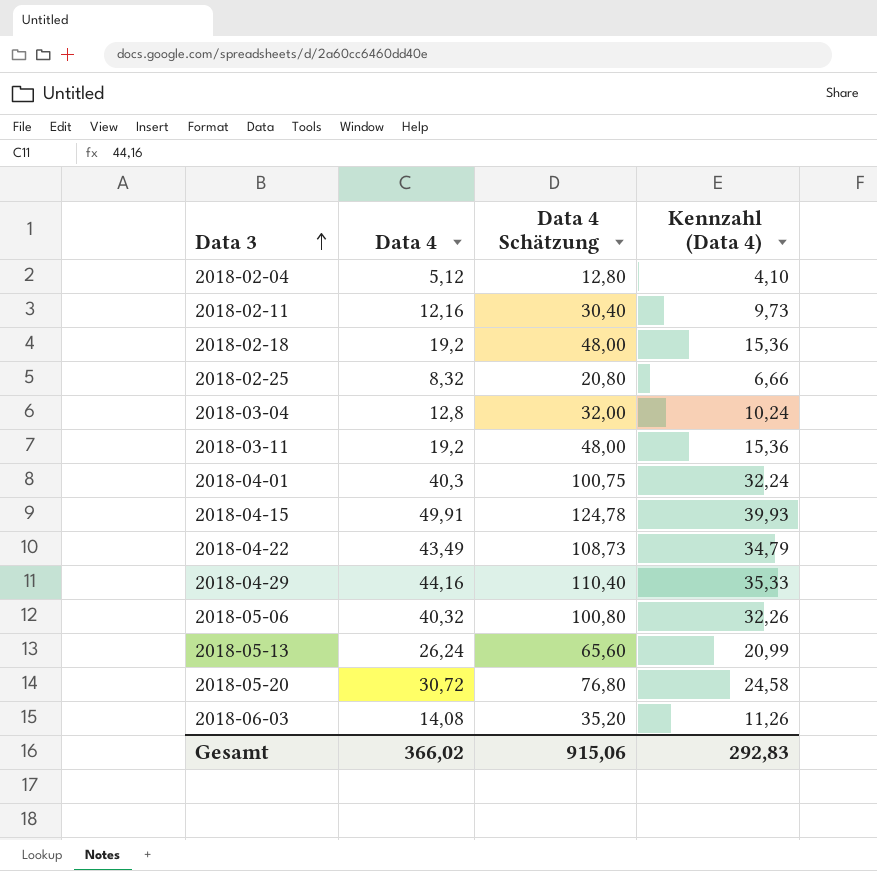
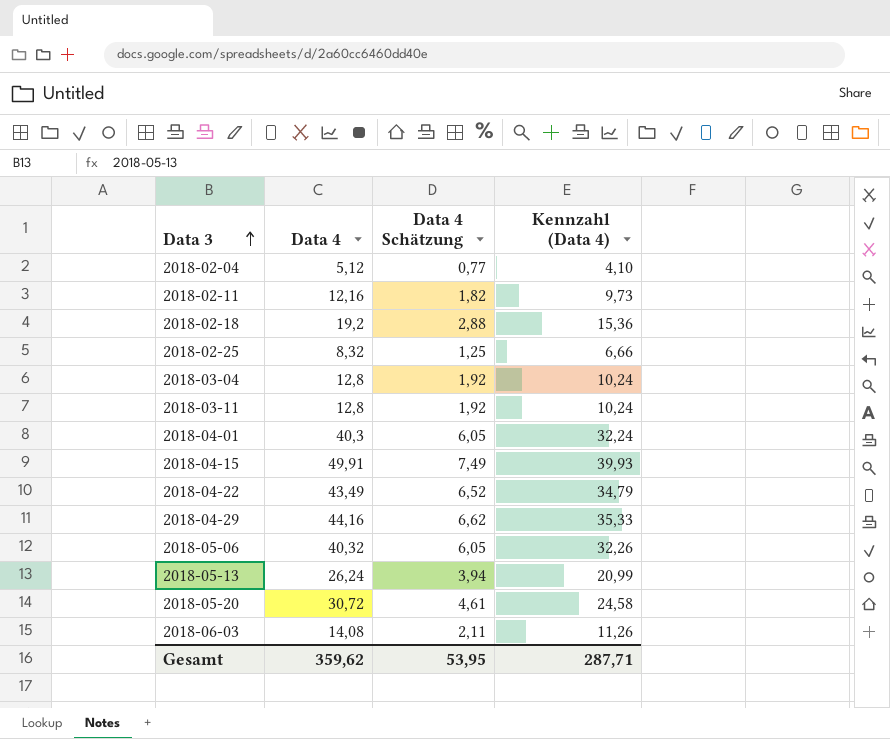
column Data 4 Schätzung | formula: [Data 4] * 2,5 -> [Data 4] * 0,15
2018-03-11 | Data 4: 19,2 -> 12,8
2018-03-11 | Kennzahl (Data 4): 15,36 -> 10,24
Gesamt | Data 4: 366,02 -> 359,62
Gesamt | Data 4 Schätzung: 915,06 -> 53,95
Gesamt | Kennzahl (Data 4): 292,83 -> 287,71

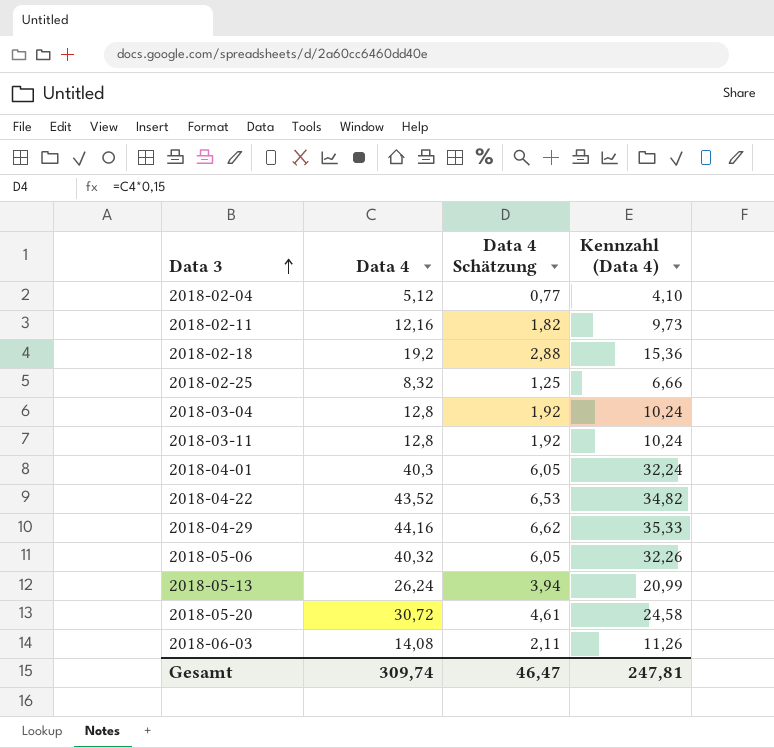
row 2018-04-15: 49,91 | 7,49 | 39,93 -> none
2018-04-22 | Data 4: 43,49 -> 43,52
2018-04-22 | Data 4 Schätzung: 6,52 -> 6,53
2018-04-22 | Kennzahl (Data 4): 34,79 -> 34,82
Gesamt | Data 4: 359,62 -> 309,74
Gesamt | Data 4 Schätzung: 53,95 -> 46,47
Gesamt | Kennzahl (Data 4): 287,71 -> 247,81

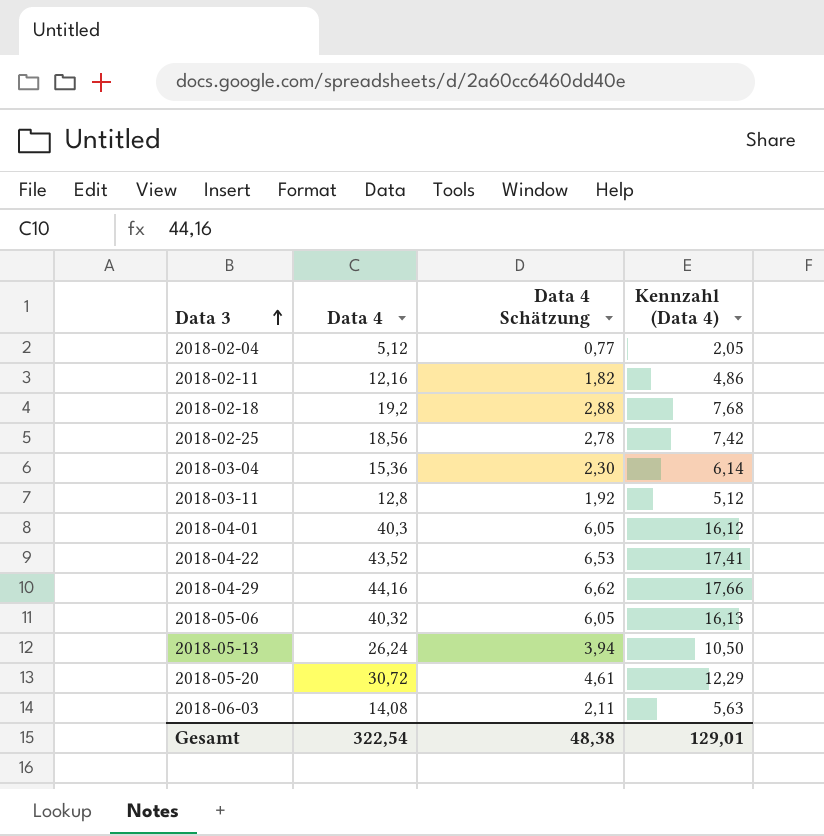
column Kennzahl (Data 4) | formula: [Data 4] * 0,8 -> [Data 4] * 0,4
2018-02-25 | Data 4: 8,32 -> 18,56
2018-02-25 | Data 4 Schätzung: 1,25 -> 2,78
2018-03-04 | Data 4: 12,8 -> 15,36
2018-03-04 | Data 4 Schätzung: 1,92 -> 2,30
Gesamt | Data 4: 309,74 -> 322,54
Gesamt | Data 4 Schätzung: 46,47 -> 48,38
Gesamt | Kennzahl (Data 4): 247,81 -> 129,01

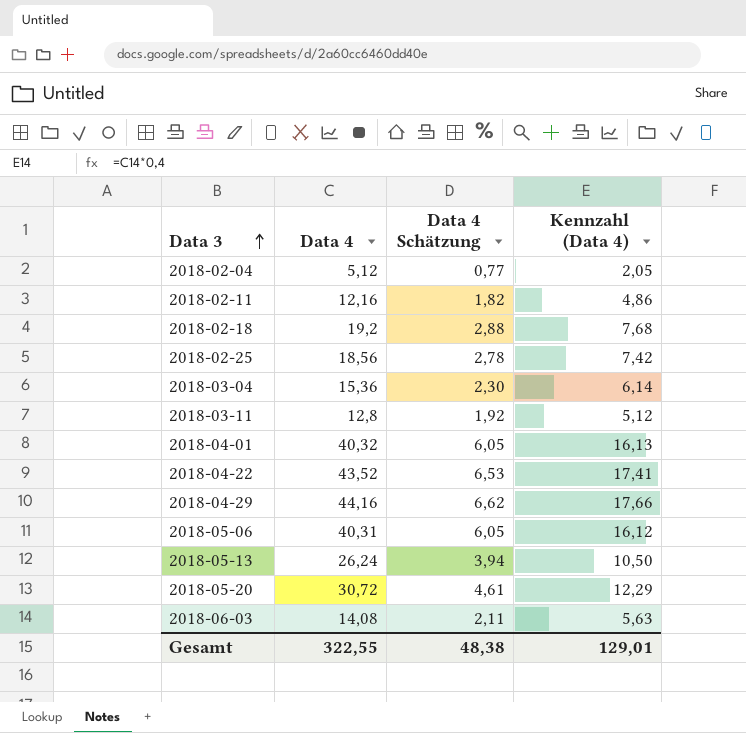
2018-04-01 | Data 4: 40,3 -> 40,32
2018-04-01 | Kennzahl (Data 4): 16,12 -> 16,13
2018-05-06 | Data 4: 40,32 -> 40,31
2018-05-06 | Kennzahl (Data 4): 16,13 -> 16,12
Gesamt | Data 4: 322,54 -> 322,55

